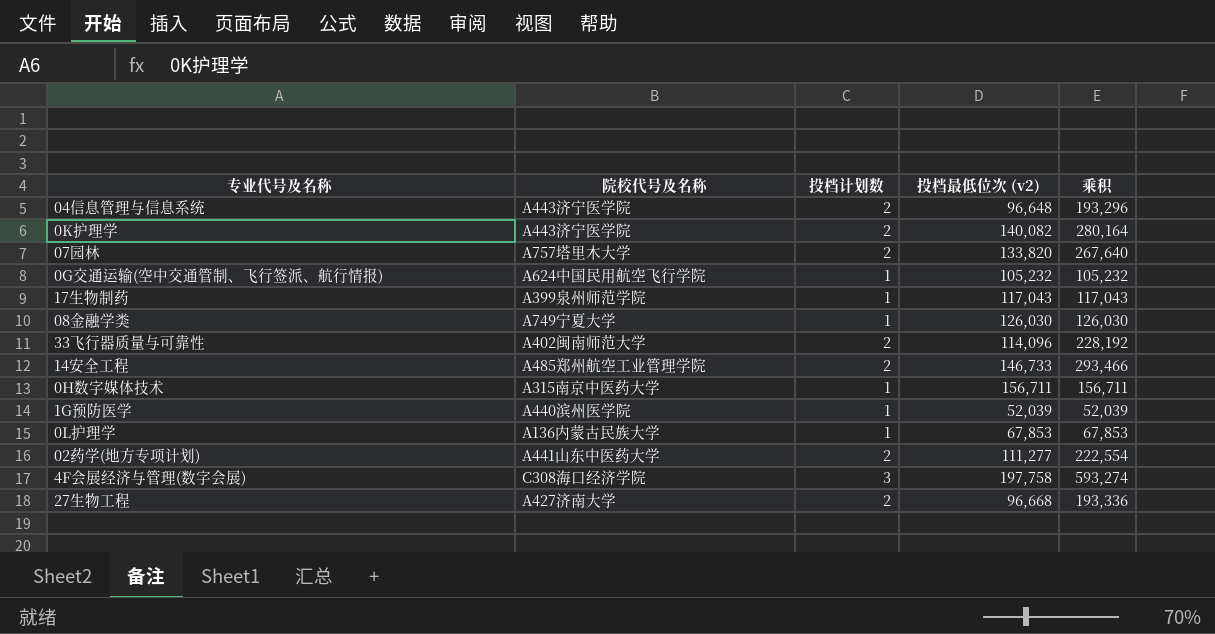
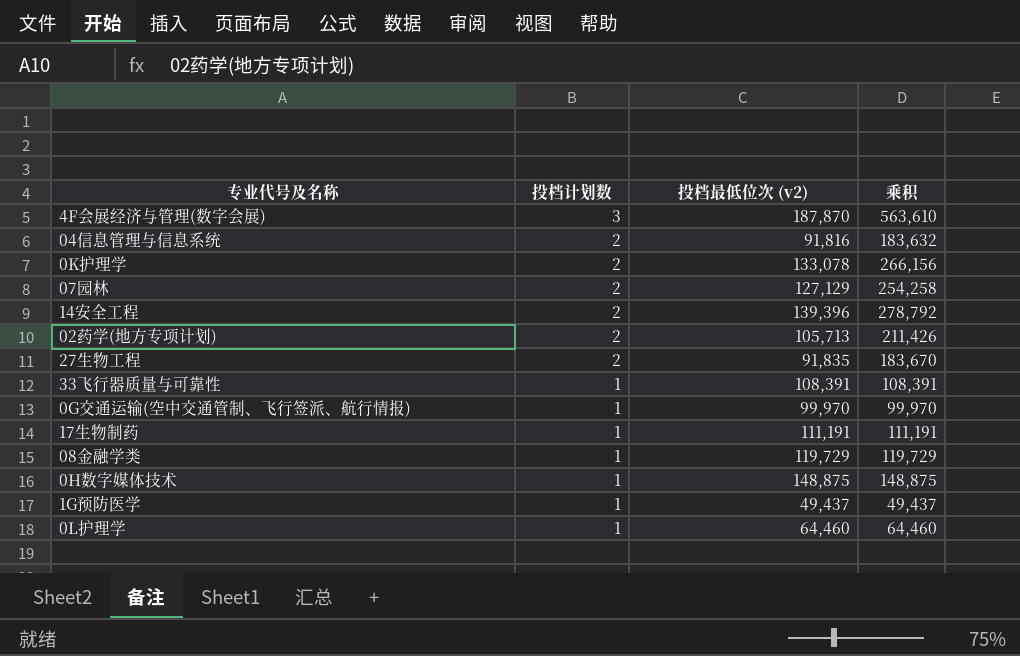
row order: none -> 投档计划数 descending
column 院校代号及名称 | position: 2 -> none
4F会展经济与管理(数字会展) | 投档最低位次 (v2): 197,758 -> 187,870
4F会展经济与管理(数字会展) | 乘积: 593,274 -> 563,610
04信息管理与信息系统 | 投档最低位次 (v2): 96,648 -> 91,816
04信息管理与信息系统 | 乘积: 193,296 -> 183,632
0K护理学 | 投档最低位次 (v2): 140,082 -> 133,078
0K护理学 | 乘积: 280,164 -> 266,156
07园林 | 投档最低位次 (v2): 133,820 -> 127,129
07园林 | 乘积: 267,640 -> 254,258
14安全工程 | 投档最低位次 (v2): 146,733 -> 139,396
14安全工程 | 乘积: 293,466 -> 278,792
02药学(地方专项计划) | 投档最低位次 (v2): 111,277 -> 105,713
02药学(地方专项计划) | 乘积: 222,554 -> 211,426
27生物工程 | 投档最低位次 (v2): 96,668 -> 91,835
27生物工程 | 乘积: 193,336 -> 183,670
33飞行器质量与可靠性 | 投档计划数: 2 -> 1
33飞行器质量与可靠性 | 投档最低位次 (v2): 114,096 -> 108,391
33飞行器质量与可靠性 | 乘积: 228,192 -> 108,391
0G交通运输(空中交通管制、飞行签派、航行情报) | 投档最低位次 (v2): 105,232 -> 99,970
0G交通运输(空中交通管制、飞行签派、航行情报) | 乘积: 105,232 -> 99,970
17生物制药 | 投档最低位次 (v2): 117,043 -> 111,191
17生物制药 | 乘积: 117,043 -> 111,191
08金融学类 | 投档最低位次 (v2): 126,030 -> 119,729
08金融学类 | 乘积: 126,030 -> 119,729
0H数字媒体技术 | 投档最低位次 (v2): 156,711 -> 148,875
0H数字媒体技术 | 乘积: 156,711 -> 148,875
1G预防医学 | 投档最低位次 (v2): 52,039 -> 49,437
1G预防医学 | 乘积: 52,039 -> 49,437
0L护理学 | 投档最低位次 (v2): 67,853 -> 64,460
0L护理学 | 乘积: 67,853 -> 64,460

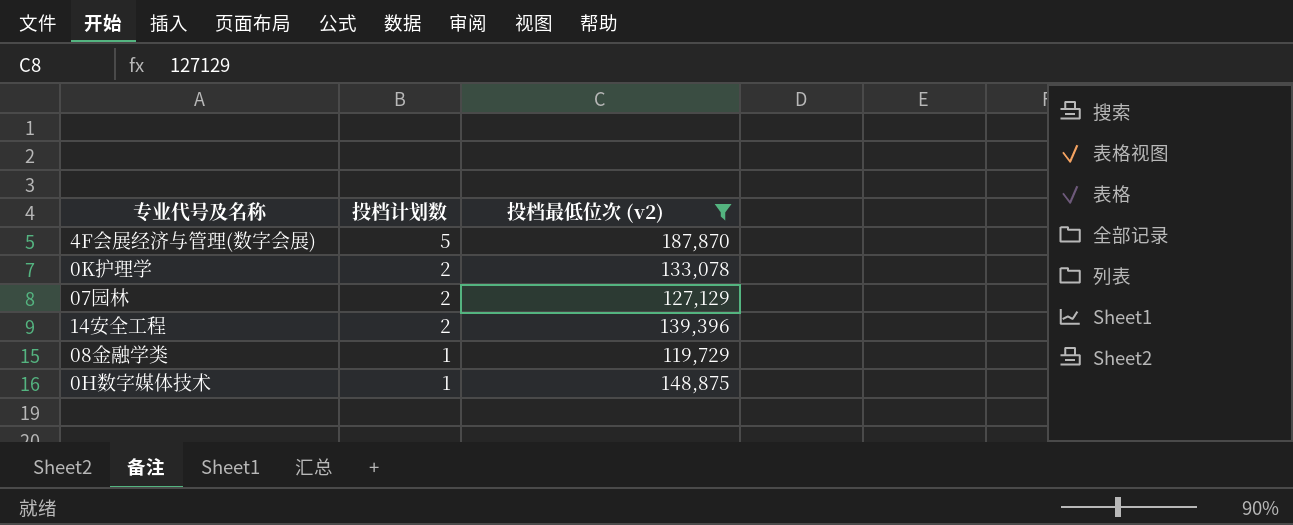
filter: none -> 投档最低位次 (v2) >= 119,729
column 乘积 | formula: [投档计划数] * [投档最低位次 (v2)] -> none
4F会展经济与管理(数字会展) | 投档计划数: 3 -> 5

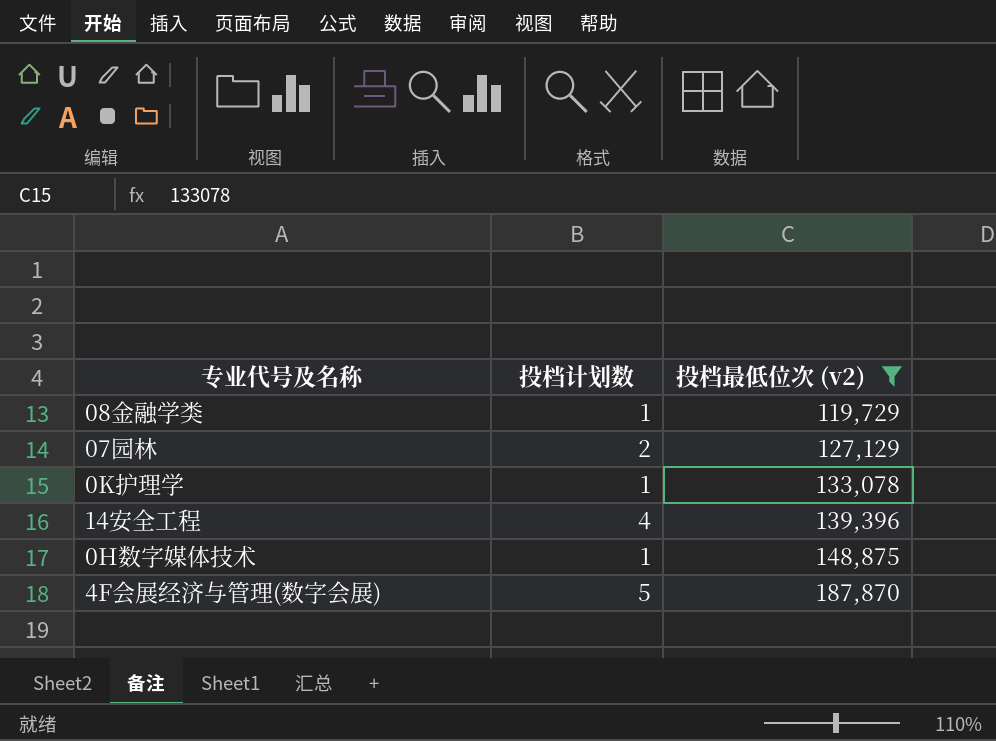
row order: 投档计划数 descending -> 投档最低位次 (v2) ascending
0K护理学 | 投档计划数: 2 -> 1
14安全工程 | 投档计划数: 2 -> 4

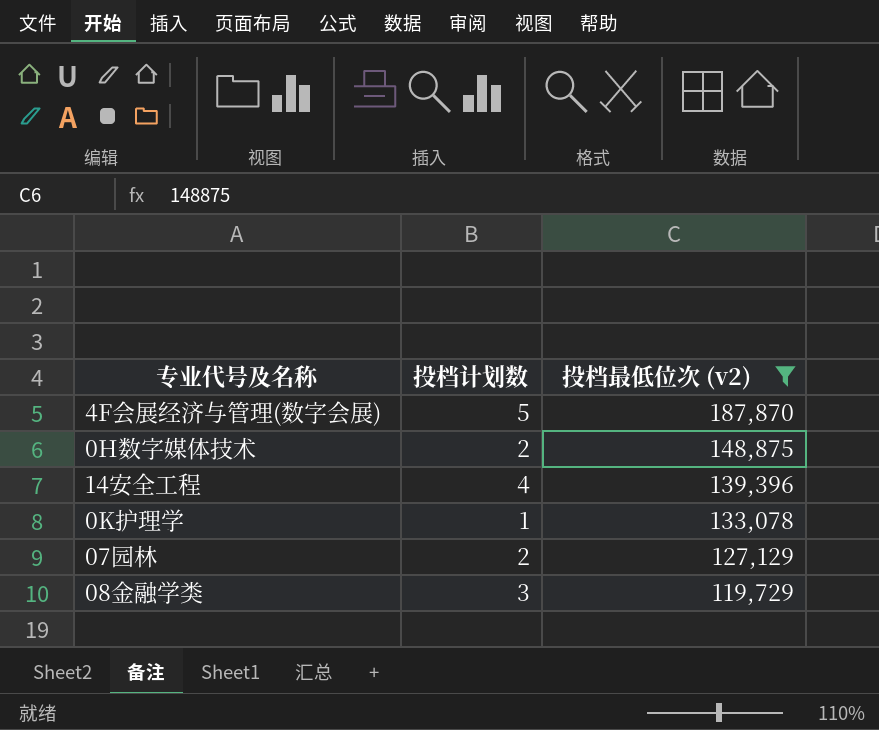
row order: 投档最低位次 (v2) ascending -> 投档最低位次 (v2) descending
0H数字媒体技术 | 投档计划数: 1 -> 2
08金融学类 | 投档计划数: 1 -> 3

